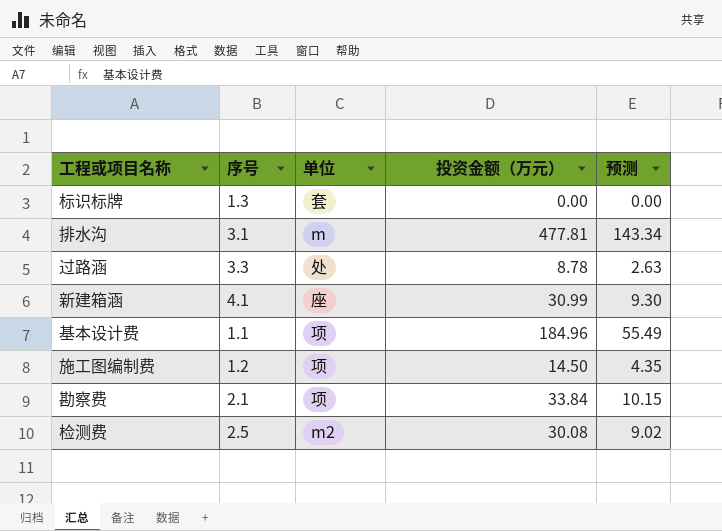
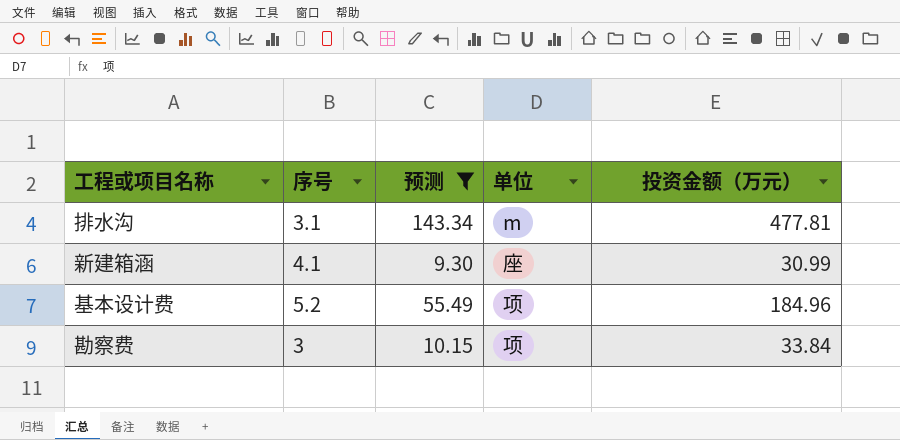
filter: none -> 预测 >= 9.30
column 预测 | position: 5 -> 3
基本设计费 | 序号: 1.1 -> 5.2
勘察费 | 序号: 2.1 -> 3

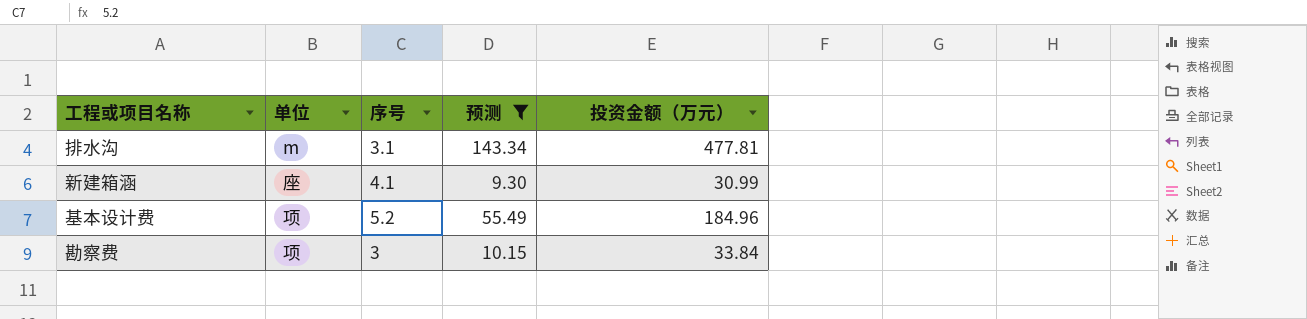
column 单位 | position: 4 -> 2

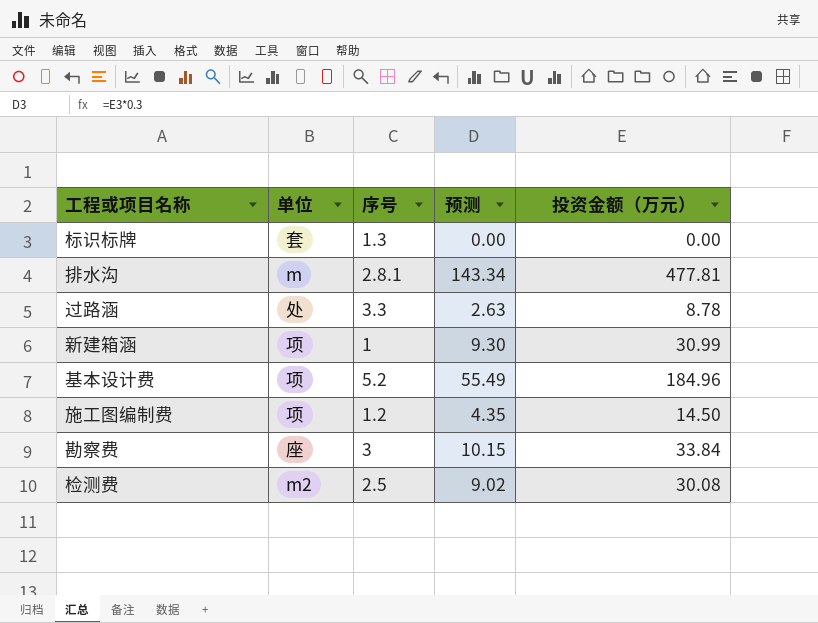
filter: 预测 >= 9.30 -> none
排水沟 | 序号: 3.1 -> 2.8.1
新建箱涵 | 单位: 座 -> 项
新建箱涵 | 序号: 4.1 -> 1
勘察费 | 单位: 项 -> 座

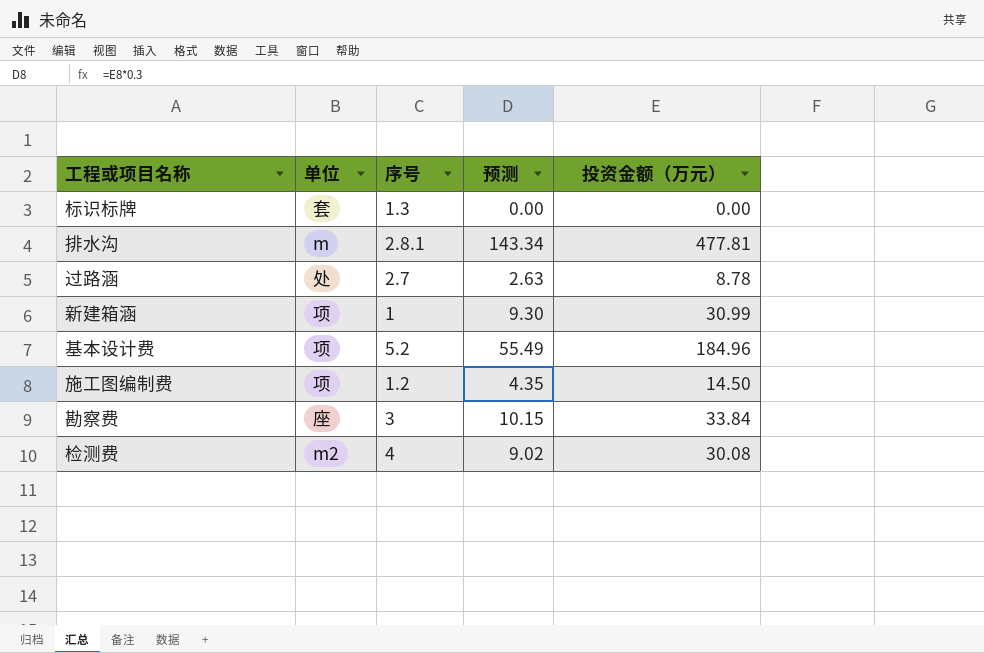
过路涵 | 序号: 3.3 -> 2.7
检测费 | 序号: 2.5 -> 4

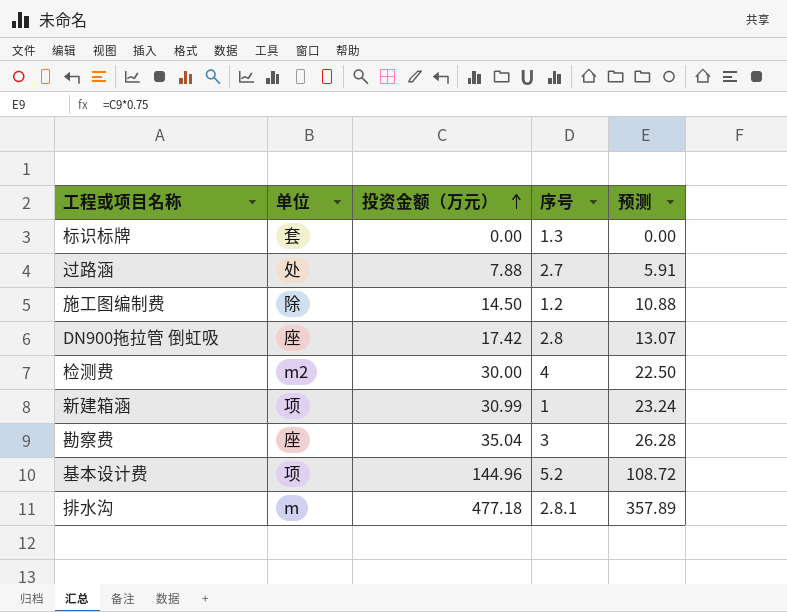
row order: none -> 投资金额（万元） ascending
column 投资金额（万元） | position: 5 -> 3
column 预测 | formula: [投资金额（万元）] * 0.3 -> [投资金额（万元）] * 0.75
过路涵 | 投资金额（万元）: 8.78 -> 7.88
施工图编制费 | 单位: 项 -> 除
row DN900拖拉管 倒虹吸: none -> 座 | 17.42 | 2.8 | 13.07
检测费 | 投资金额（万元）: 30.08 -> 30.00
勘察费 | 投资金额（万元）: 33.84 -> 35.04
基本设计费 | 投资金额（万元）: 184.96 -> 144.96
排水沟 | 投资金额（万元）: 477.81 -> 477.18

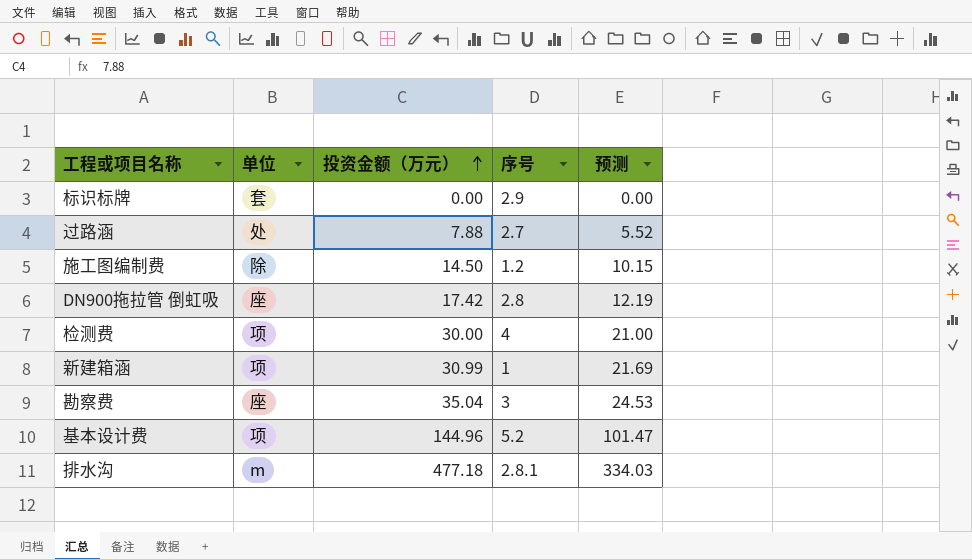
column 预测 | formula: [投资金额（万元）] * 0.75 -> [投资金额（万元）] * 0.7
标识标牌 | 序号: 1.3 -> 2.9
检测费 | 单位: m2 -> 项

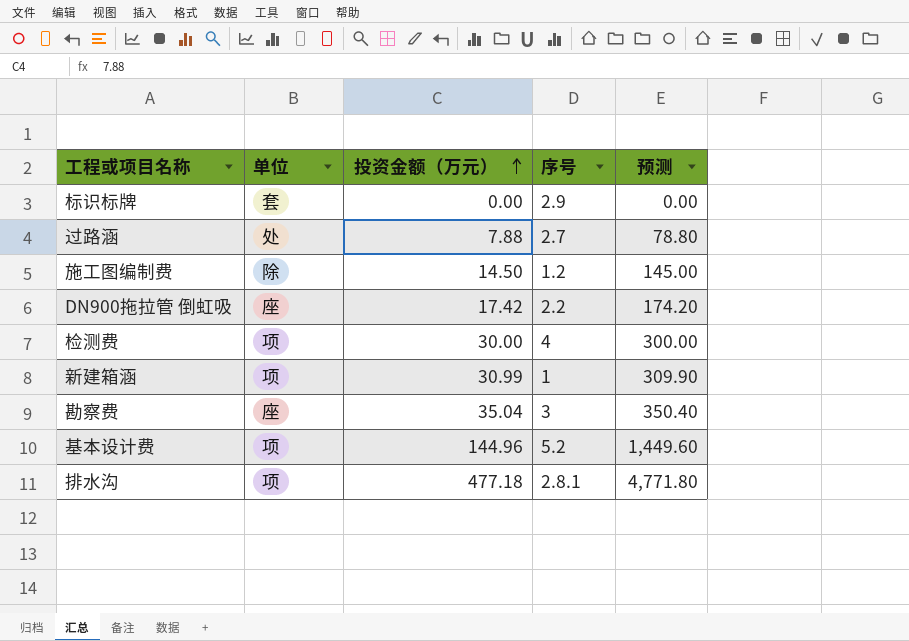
column 预测 | formula: [投资金额（万元）] * 0.7 -> [投资金额（万元）] * 10
DN900拖拉管 倒虹吸 | 序号: 2.8 -> 2.2
排水沟 | 单位: m -> 项

